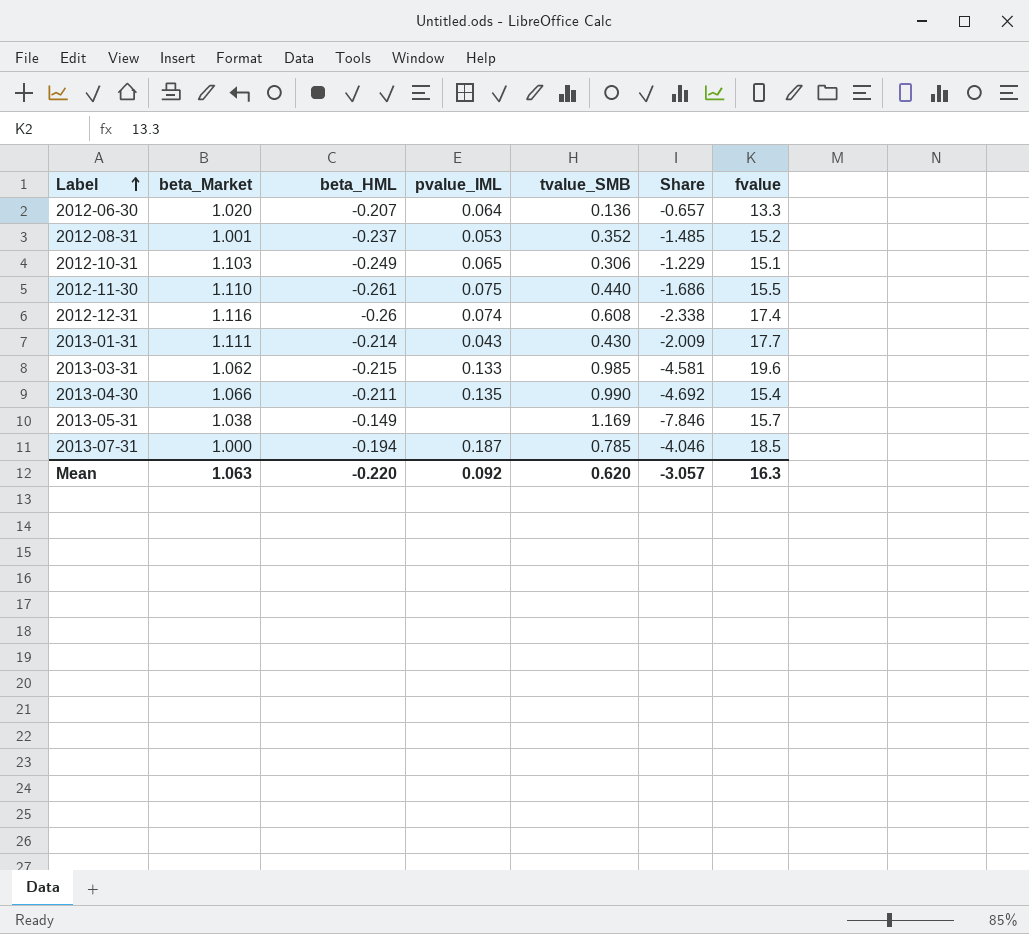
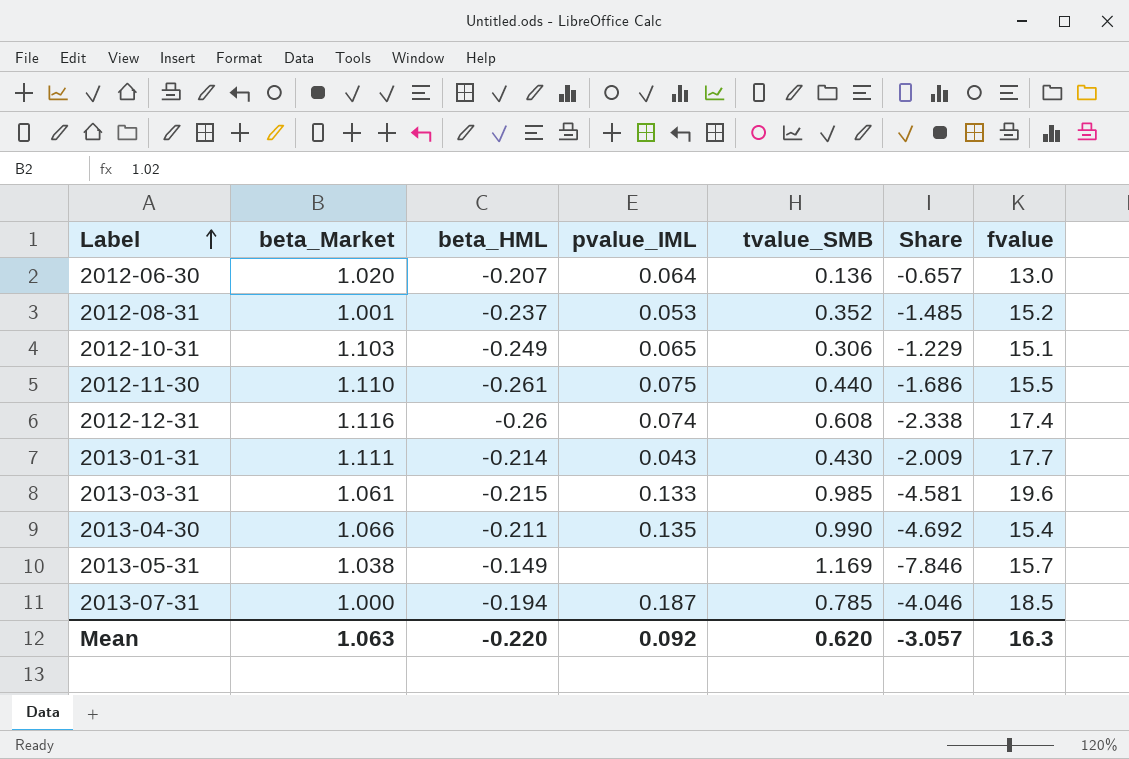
2012-06-30 | fvalue: 13.3 -> 13.0
2013-03-31 | beta_Market: 1.062 -> 1.061

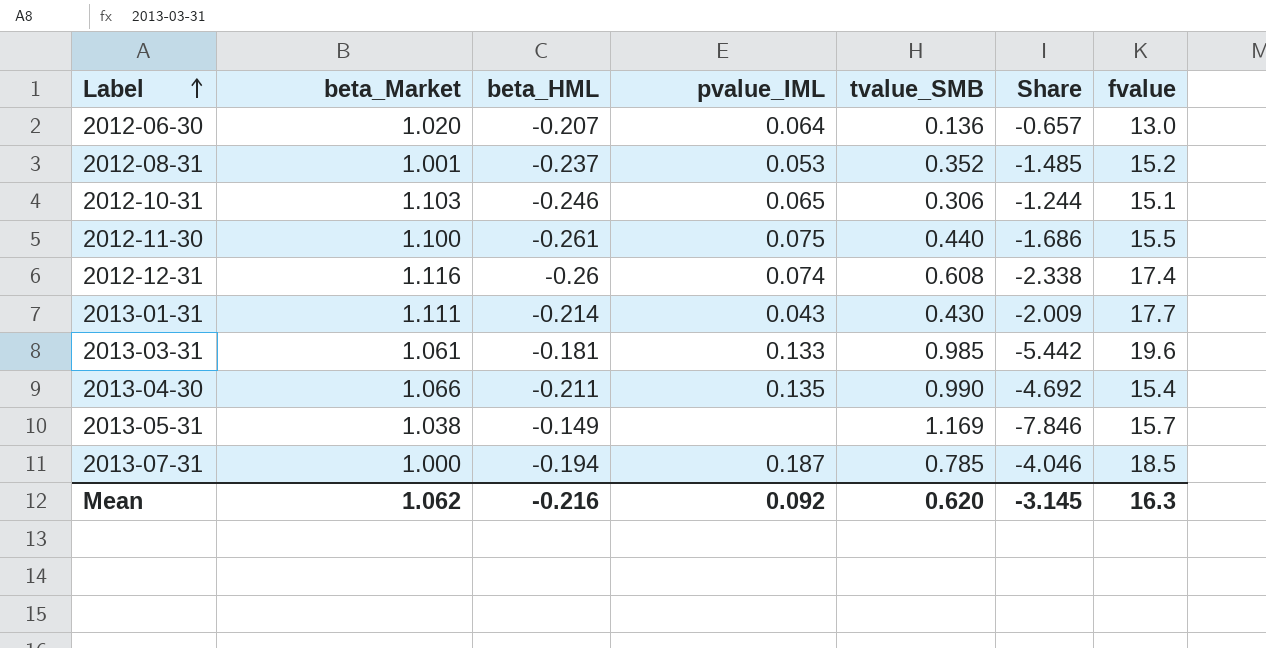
2012-10-31 | beta_HML: -0.249 -> -0.246
2012-10-31 | Share: -1.229 -> -1.244
2012-11-30 | beta_Market: 1.110 -> 1.100
2013-03-31 | beta_HML: -0.215 -> -0.181
2013-03-31 | Share: -4.581 -> -5.442
Mean | beta_Market: 1.063 -> 1.062
Mean | beta_HML: -0.220 -> -0.216
Mean | Share: -3.057 -> -3.145

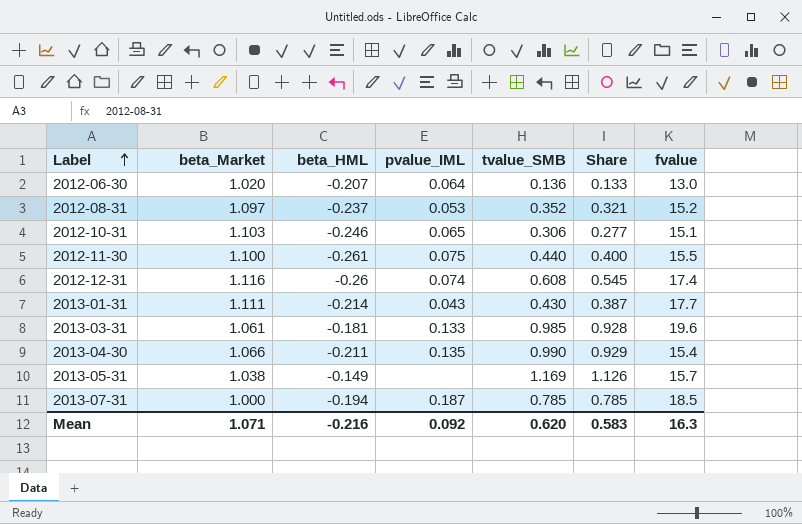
column Share | formula: [tvalue_SMB] / [beta_HML] -> [tvalue_SMB] / [beta_Market]
2012-08-31 | beta_Market: 1.001 -> 1.097
Mean | beta_Market: 1.062 -> 1.071
Mean | Share: -3.145 -> 0.583

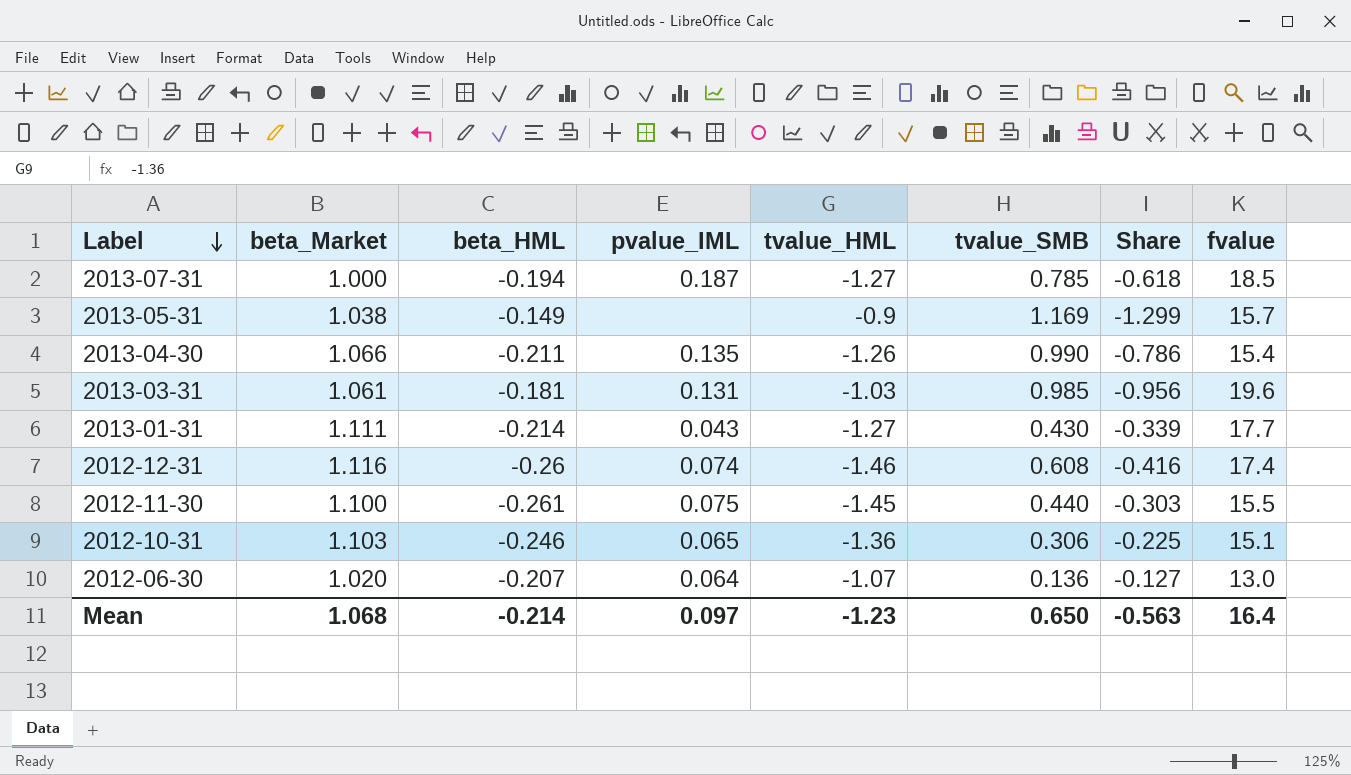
row order: Label ascending -> Label descending
column tvalue_HML | position: none -> 5
column Share | formula: [tvalue_SMB] / [beta_Market] -> [tvalue_SMB] / [tvalue_HML]
row 2012-08-31: 1.097 | -0.237 | 0.053 | 0.352 | 0.321 | 15.2 -> none
2013-03-31 | pvalue_IML: 0.133 -> 0.131
Mean | beta_Market: 1.071 -> 1.068
Mean | beta_HML: -0.216 -> -0.214
Mean | pvalue_IML: 0.092 -> 0.097
Mean | tvalue_SMB: 0.620 -> 0.650
Mean | Share: 0.583 -> -0.563
Mean | fvalue: 16.3 -> 16.4

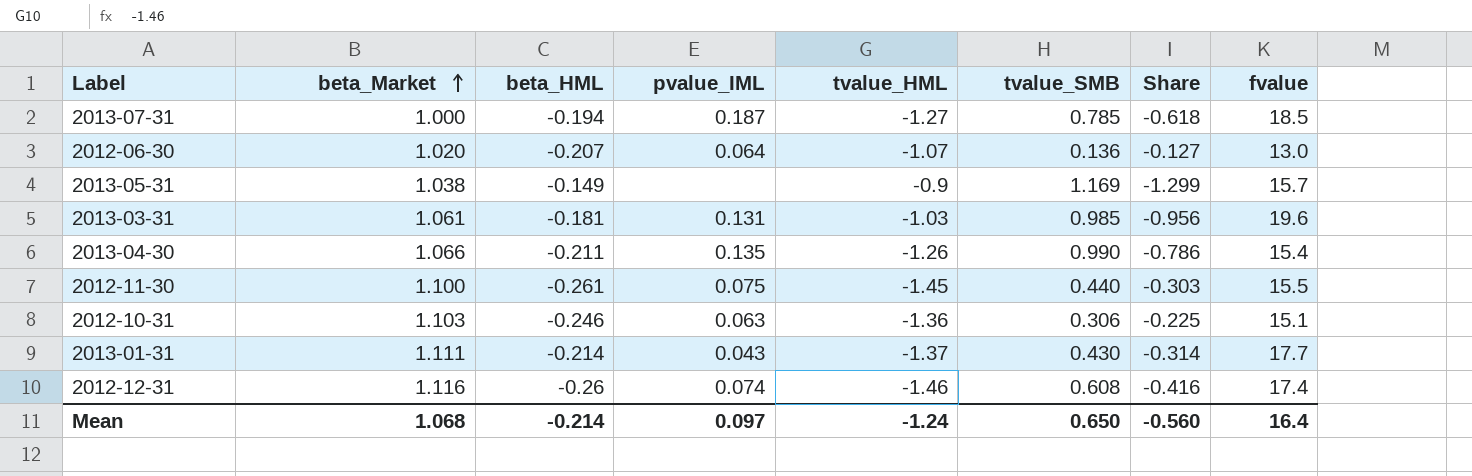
row order: Label descending -> beta_Market ascending
2012-10-31 | pvalue_IML: 0.065 -> 0.063
2013-01-31 | tvalue_HML: -1.27 -> -1.37
2013-01-31 | Share: -0.339 -> -0.314
Mean | tvalue_HML: -1.23 -> -1.24
Mean | Share: -0.563 -> -0.560

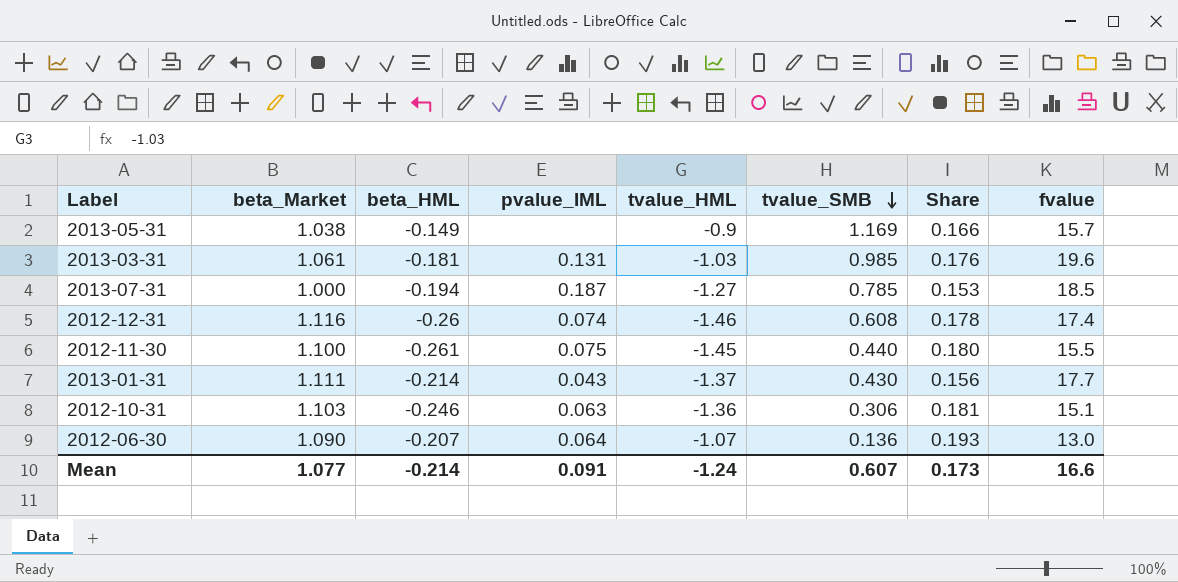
row order: beta_Market ascending -> tvalue_SMB descending
column Share | formula: [tvalue_SMB] / [tvalue_HML] -> [beta_HML] / [tvalue_HML]
row 2013-04-30: 1.066 | -0.211 | 0.135 | -1.26 | 0.990 | -0.786 | 15.4 -> none
2012-06-30 | beta_Market: 1.020 -> 1.090
Mean | beta_Market: 1.068 -> 1.077
Mean | pvalue_IML: 0.097 -> 0.091
Mean | tvalue_SMB: 0.650 -> 0.607
Mean | Share: -0.560 -> 0.173
Mean | fvalue: 16.4 -> 16.6

